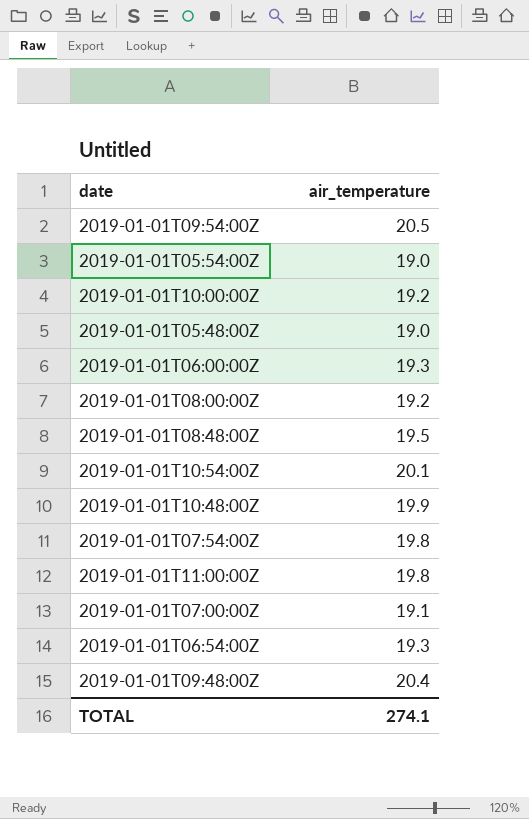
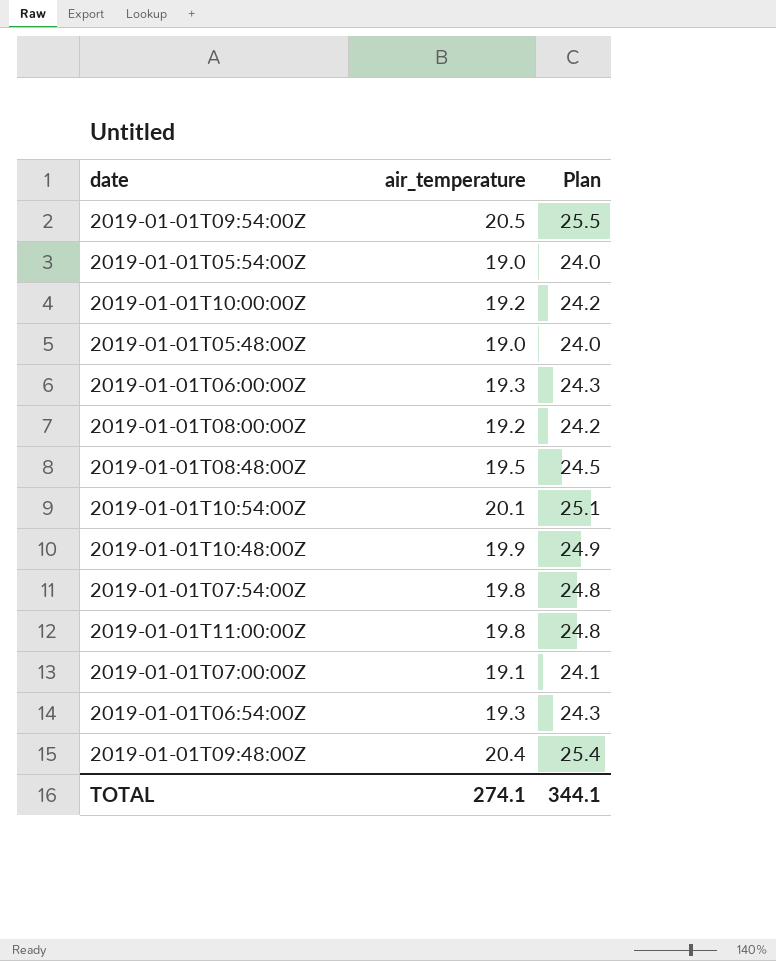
column Plan | formula: none -> [air_temperature] + 5

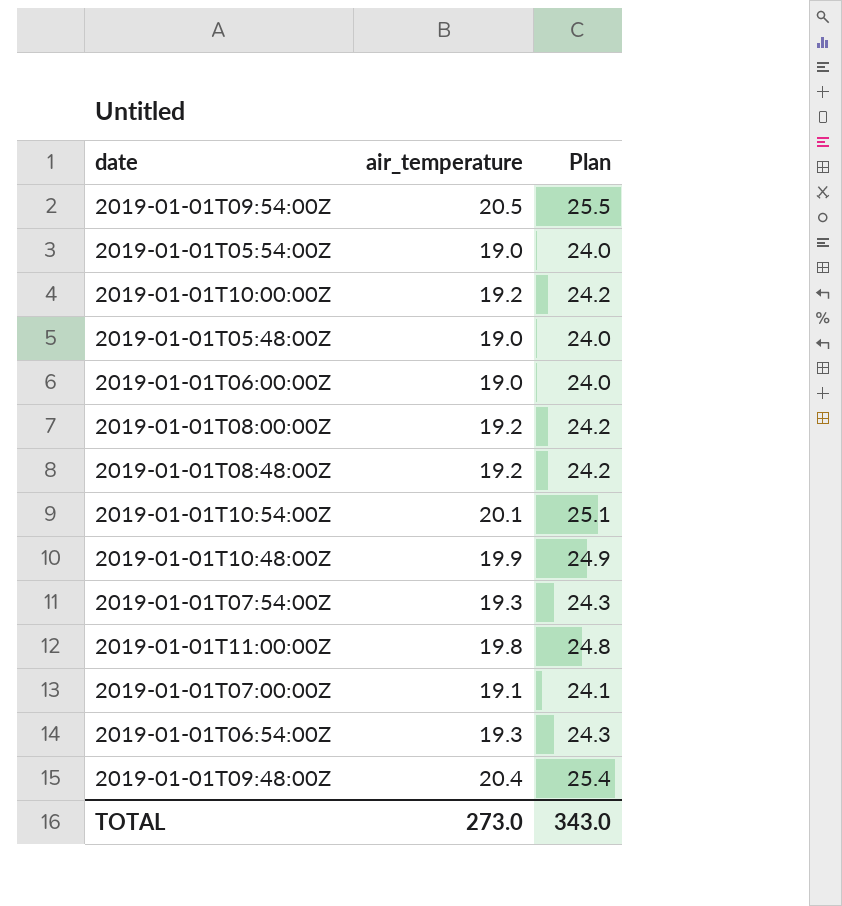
2019-01-01T06:00:00Z | air_temperature: 19.3 -> 19.0
2019-01-01T06:00:00Z | Plan: 24.3 -> 24.0
2019-01-01T08:48:00Z | air_temperature: 19.5 -> 19.2
2019-01-01T08:48:00Z | Plan: 24.5 -> 24.2
2019-01-01T07:54:00Z | air_temperature: 19.8 -> 19.3
2019-01-01T07:54:00Z | Plan: 24.8 -> 24.3
TOTAL | air_temperature: 274.1 -> 273.0
TOTAL | Plan: 344.1 -> 343.0

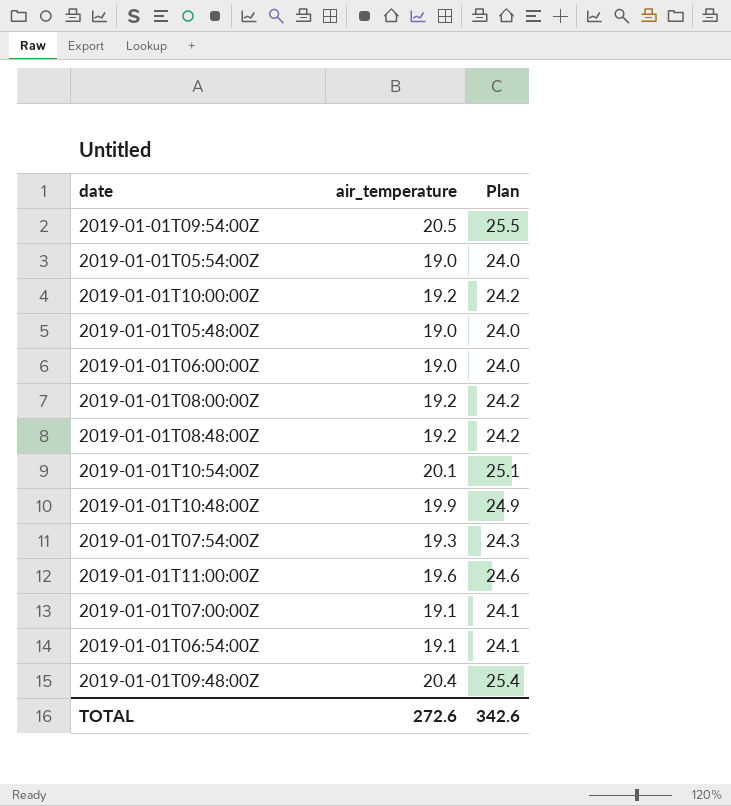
2019-01-01T11:00:00Z | air_temperature: 19.8 -> 19.6
2019-01-01T11:00:00Z | Plan: 24.8 -> 24.6
2019-01-01T06:54:00Z | air_temperature: 19.3 -> 19.1
2019-01-01T06:54:00Z | Plan: 24.3 -> 24.1
TOTAL | air_temperature: 273.0 -> 272.6
TOTAL | Plan: 343.0 -> 342.6

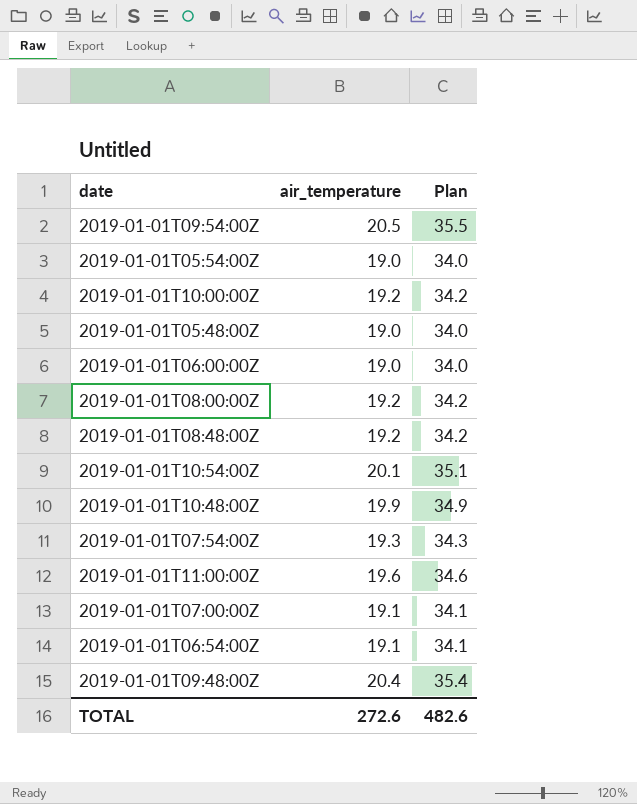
column Plan | formula: [air_temperature] + 5 -> [air_temperature] + 15
TOTAL | Plan: 342.6 -> 482.6

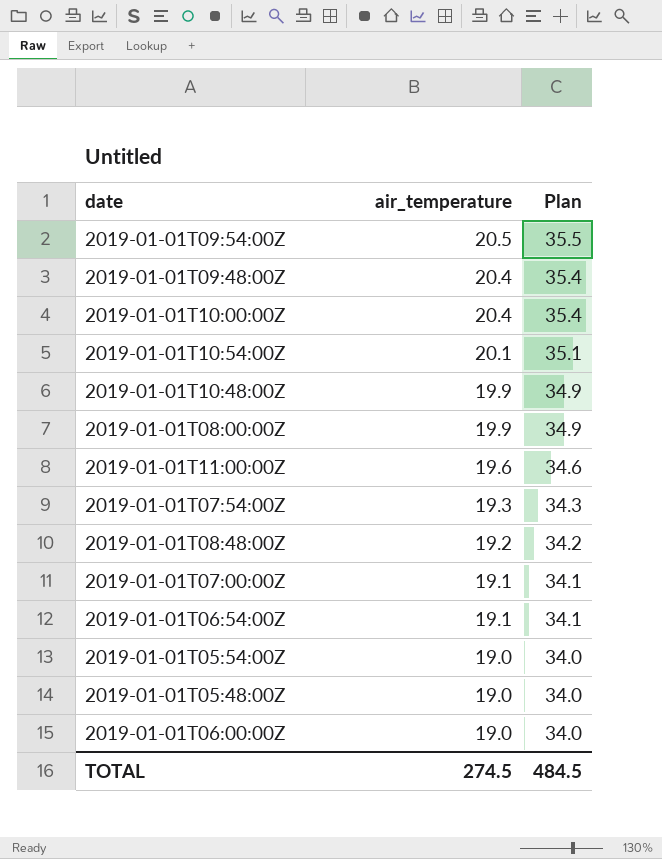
row order: none -> air_temperature descending
2019-01-01T10:00:00Z | air_temperature: 19.2 -> 20.4
2019-01-01T10:00:00Z | Plan: 34.2 -> 35.4
2019-01-01T08:00:00Z | air_temperature: 19.2 -> 19.9
2019-01-01T08:00:00Z | Plan: 34.2 -> 34.9
TOTAL | air_temperature: 272.6 -> 274.5
TOTAL | Plan: 482.6 -> 484.5

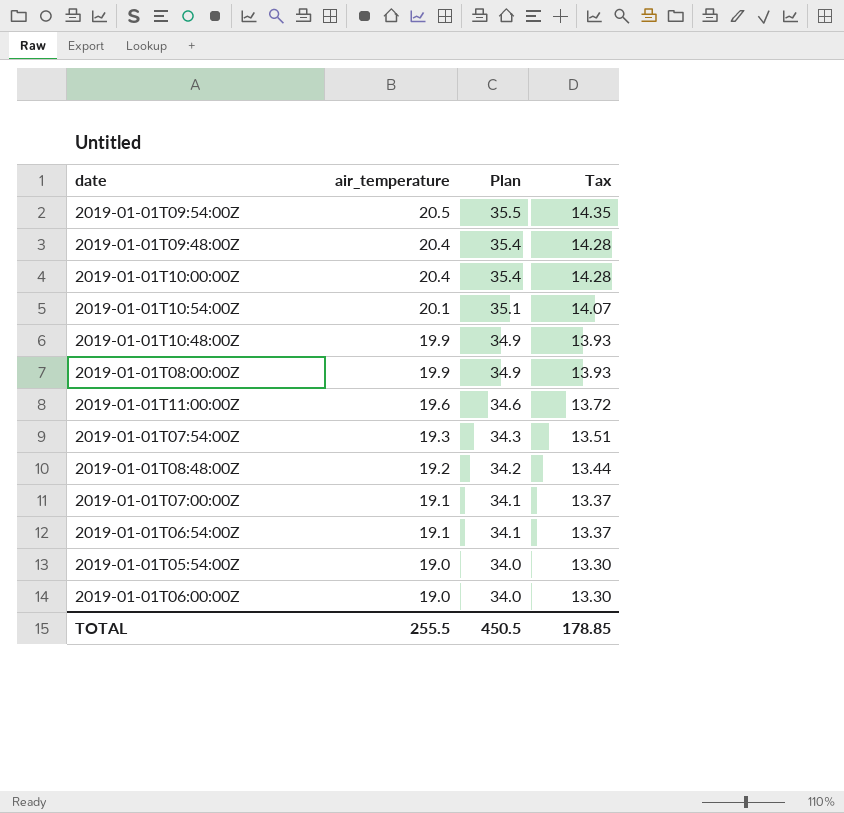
column Tax | formula: none -> [air_temperature] * 0.7
row 2019-01-01T05:48:00Z: 19.0 | 34.0 -> none
TOTAL | air_temperature: 274.5 -> 255.5
TOTAL | Plan: 484.5 -> 450.5

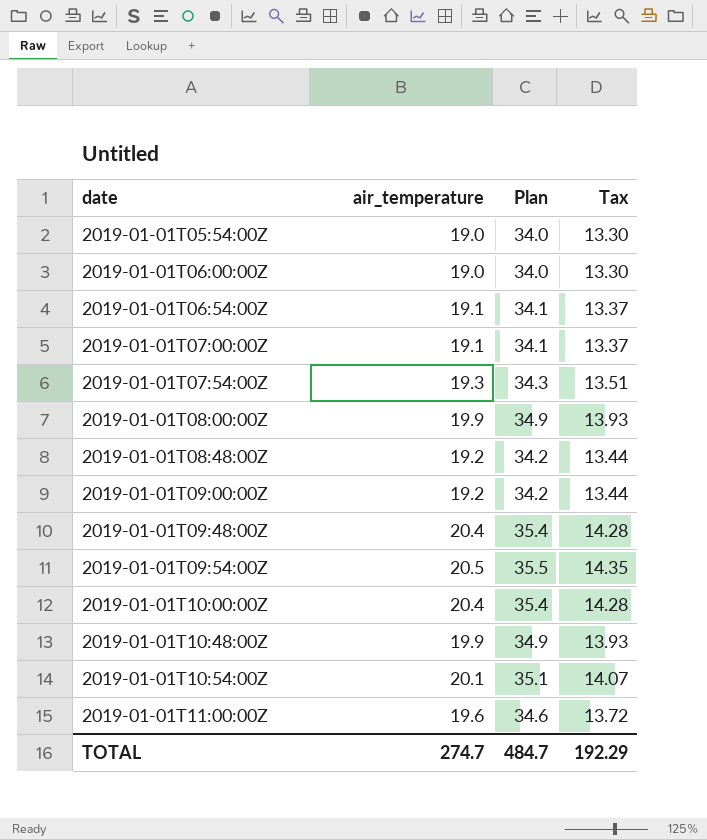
row order: air_temperature descending -> date ascending
row 2019-01-01T09:00:00Z: none -> 19.2 | 34.2 | 13.44
TOTAL | air_temperature: 255.5 -> 274.7
TOTAL | Plan: 450.5 -> 484.7
TOTAL | Tax: 178.85 -> 192.29

